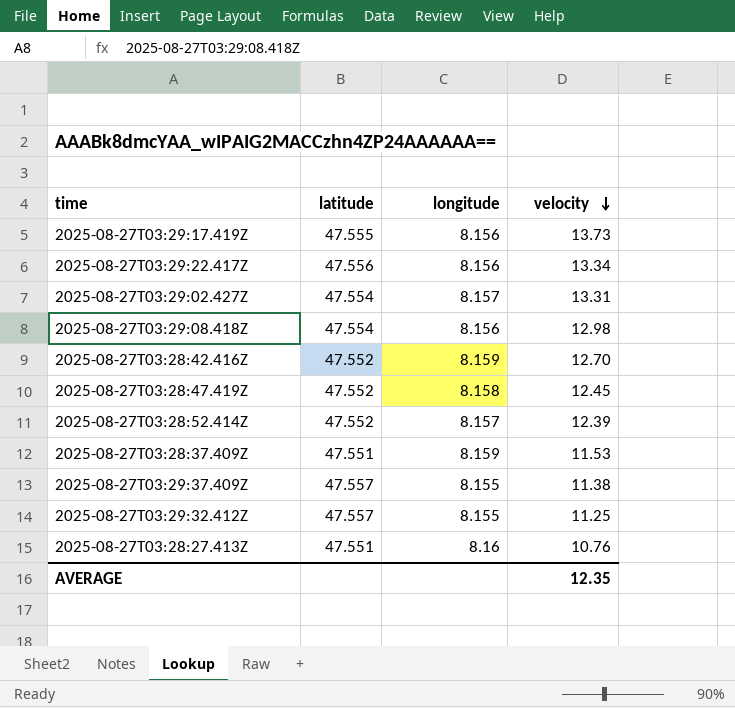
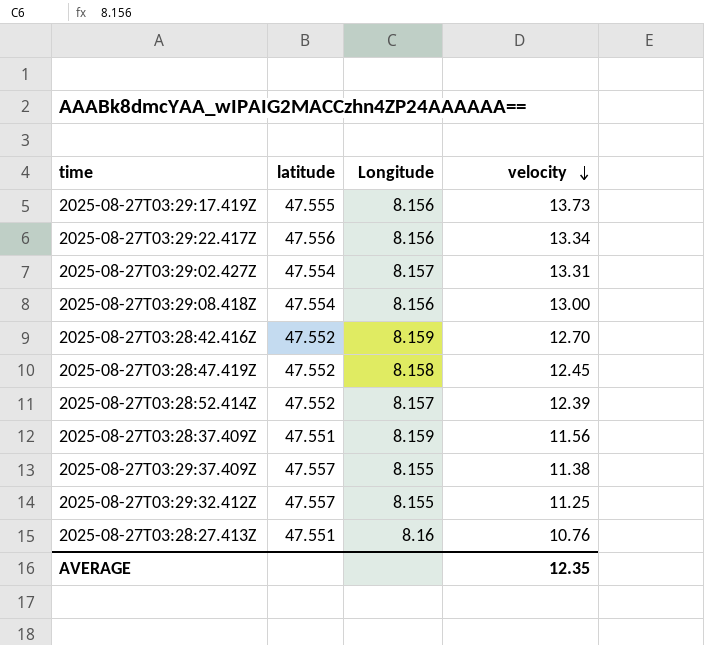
column name: longitude -> Longitude
2025-08-27T03:29:08.418Z | velocity: 12.98 -> 13.00
2025-08-27T03:28:37.409Z | velocity: 11.53 -> 11.56

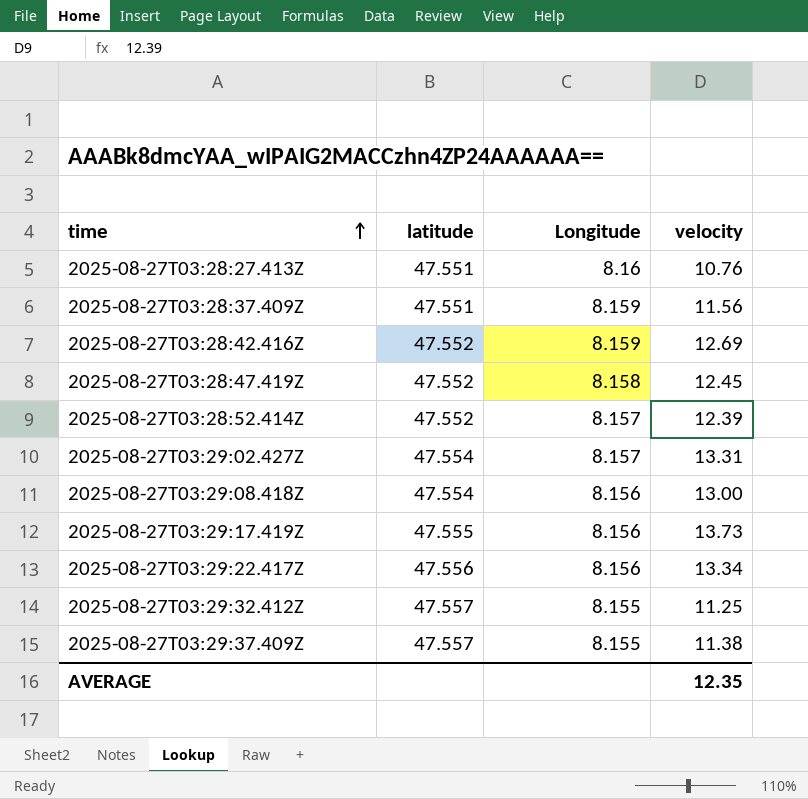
row order: velocity descending -> time ascending
2025-08-27T03:28:42.416Z | velocity: 12.70 -> 12.69

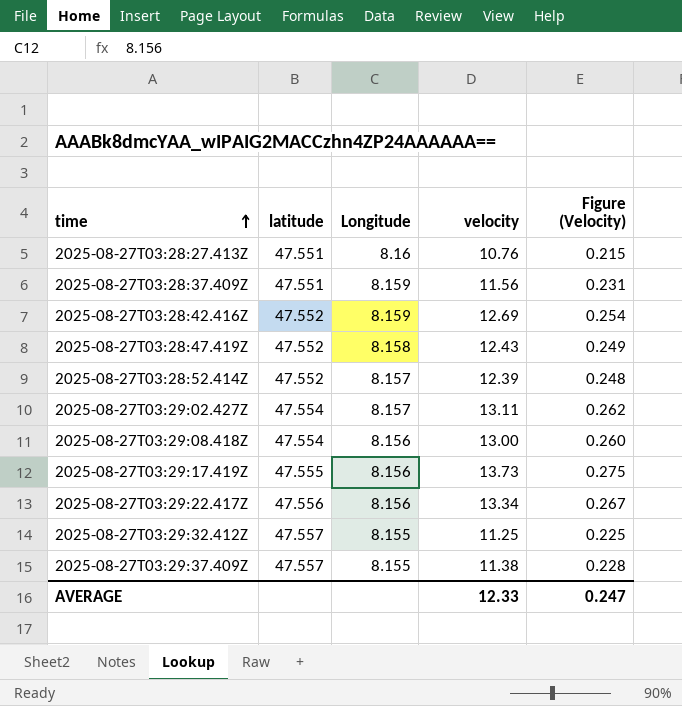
column Figure (Velocity) | formula: none -> [velocity] * 0.02
2025-08-27T03:28:47.419Z | velocity: 12.45 -> 12.43
2025-08-27T03:29:02.427Z | velocity: 13.31 -> 13.11
AVERAGE | velocity: 12.35 -> 12.33

